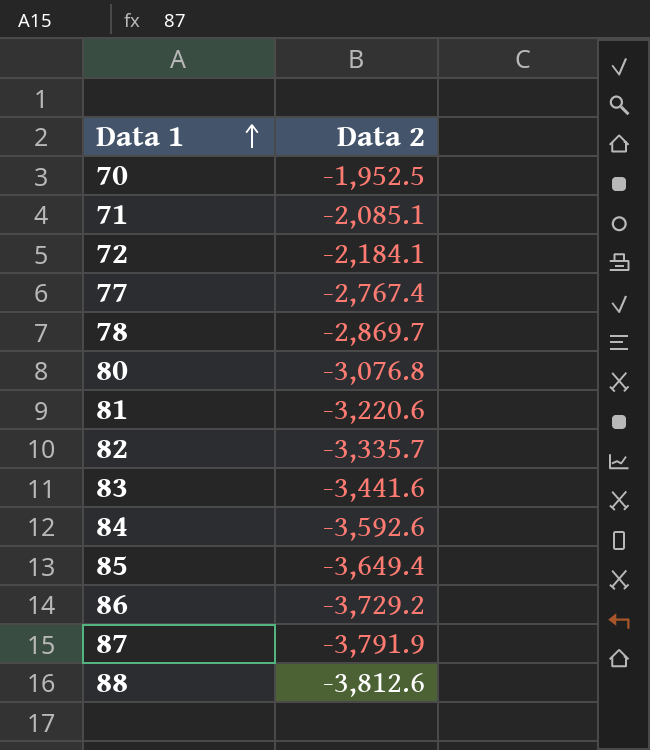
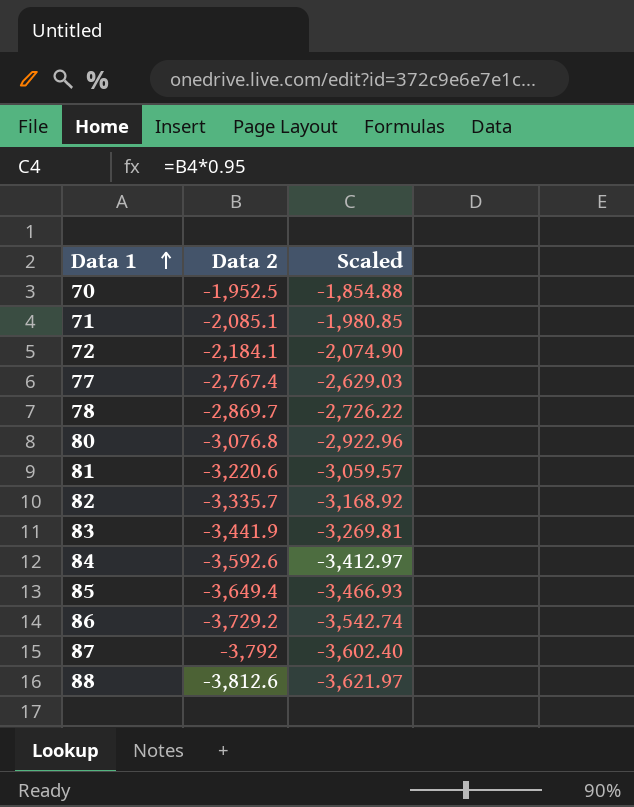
column Scaled | formula: none -> [Data 2] * 0.95
83 | Data 2: -3,441.6 -> -3,441.9
87 | Data 2: -3,791.9 -> -3,792

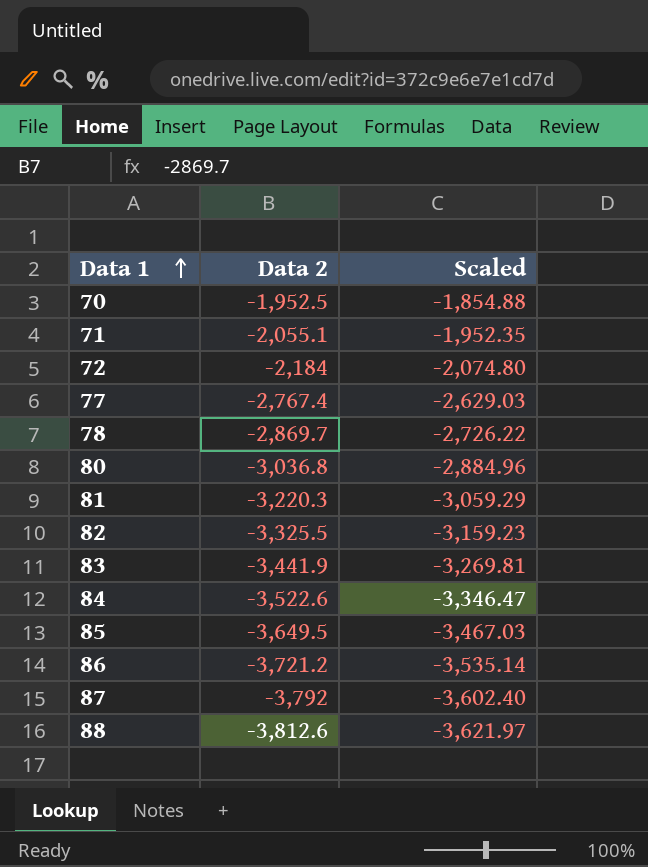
71 | Data 2: -2,085.1 -> -2,055.1
71 | Scaled: -1,980.85 -> -1,952.35
72 | Data 2: -2,184.1 -> -2,184
72 | Scaled: -2,074.90 -> -2,074.80
80 | Data 2: -3,076.8 -> -3,036.8
80 | Scaled: -2,922.96 -> -2,884.96
81 | Data 2: -3,220.6 -> -3,220.3
81 | Scaled: -3,059.57 -> -3,059.29
82 | Data 2: -3,335.7 -> -3,325.5
82 | Scaled: -3,168.92 -> -3,159.23
84 | Data 2: -3,592.6 -> -3,522.6
84 | Scaled: -3,412.97 -> -3,346.47
85 | Data 2: -3,649.4 -> -3,649.5
85 | Scaled: -3,466.93 -> -3,467.03
86 | Data 2: -3,729.2 -> -3,721.2
86 | Scaled: -3,542.74 -> -3,535.14

